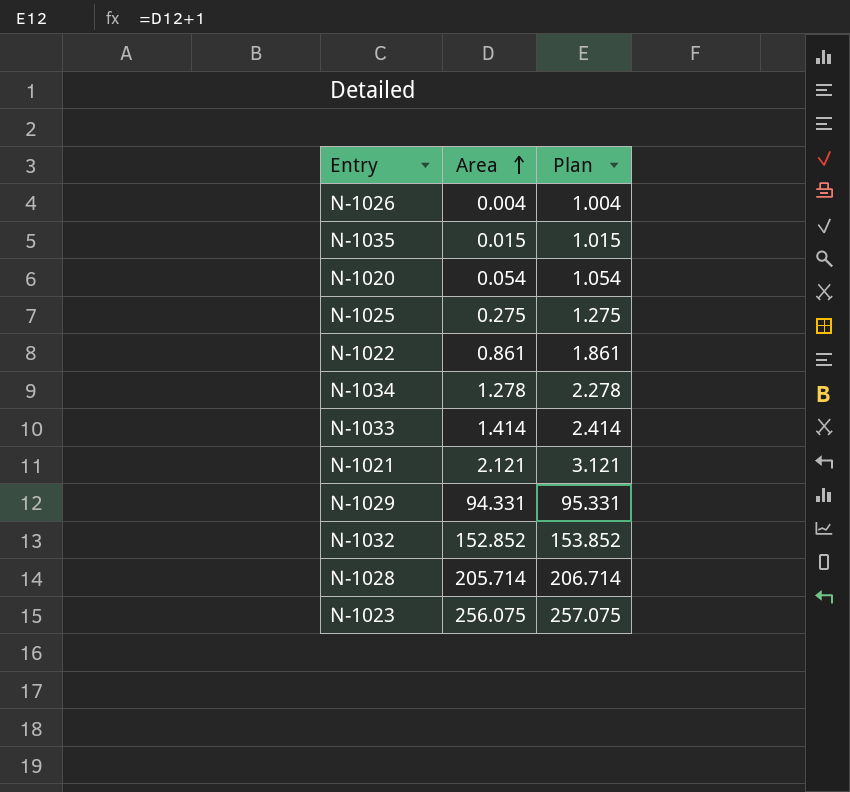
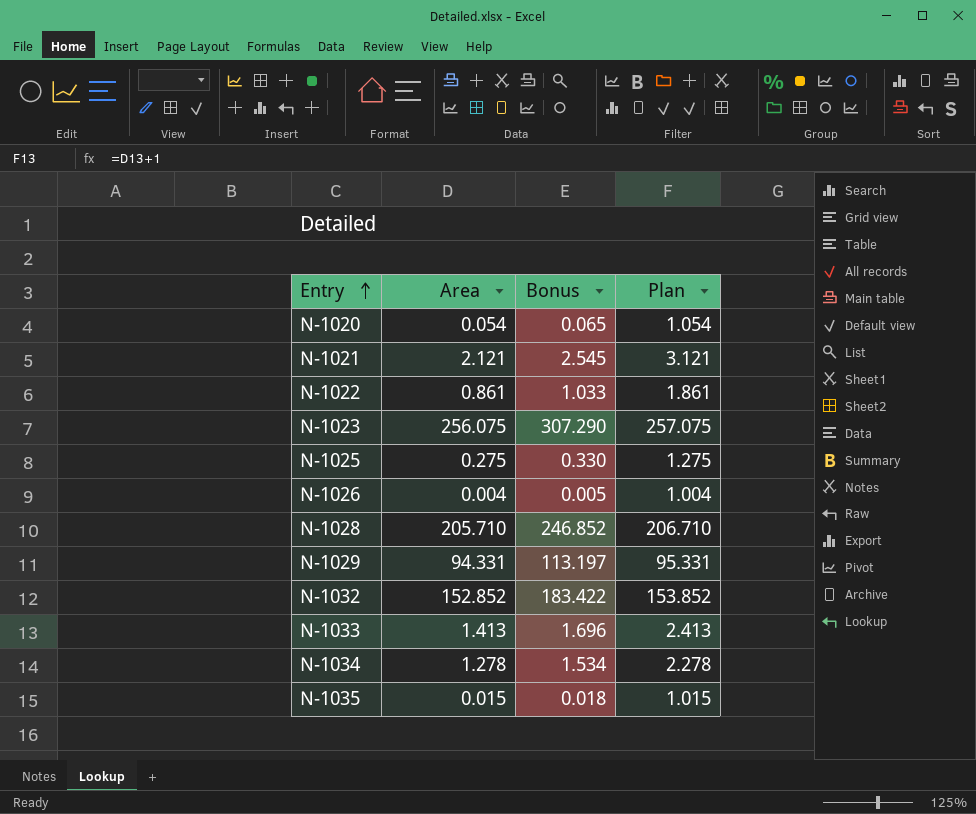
row order: Area ascending -> Entry ascending
column Bonus | formula: none -> [Area] * 1.2
N-1028 | Area: 205.714 -> 205.710
N-1028 | Plan: 206.714 -> 206.710
N-1033 | Area: 1.414 -> 1.413
N-1033 | Plan: 2.414 -> 2.413

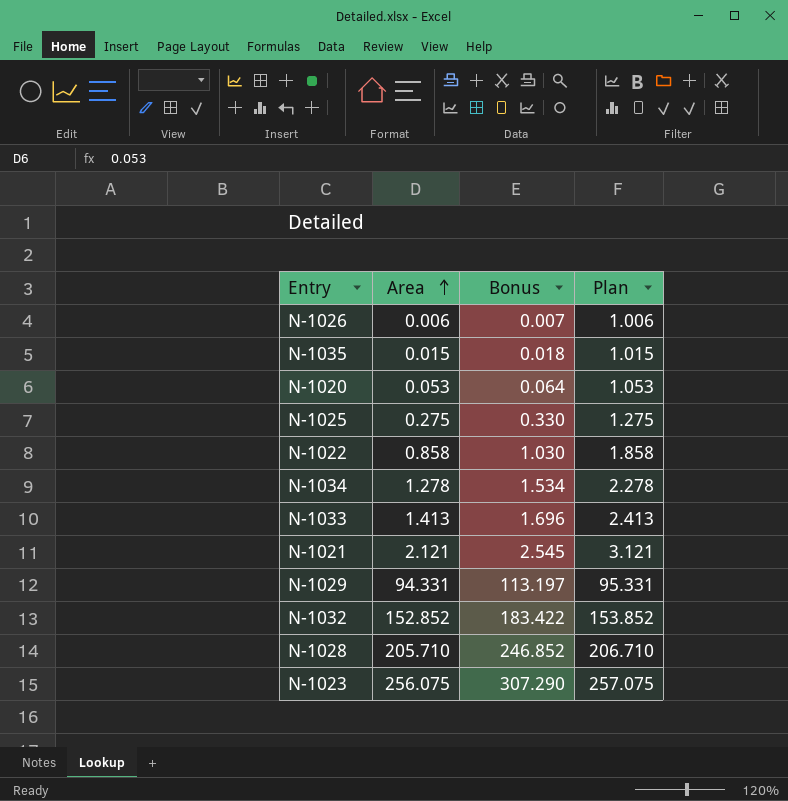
row order: Entry ascending -> Area ascending
N-1026 | Area: 0.004 -> 0.006
N-1026 | Bonus: 0.005 -> 0.007
N-1026 | Plan: 1.004 -> 1.006
N-1020 | Area: 0.054 -> 0.053
N-1020 | Bonus: 0.065 -> 0.064
N-1020 | Plan: 1.054 -> 1.053
N-1022 | Area: 0.861 -> 0.858
N-1022 | Bonus: 1.033 -> 1.030
N-1022 | Plan: 1.861 -> 1.858

